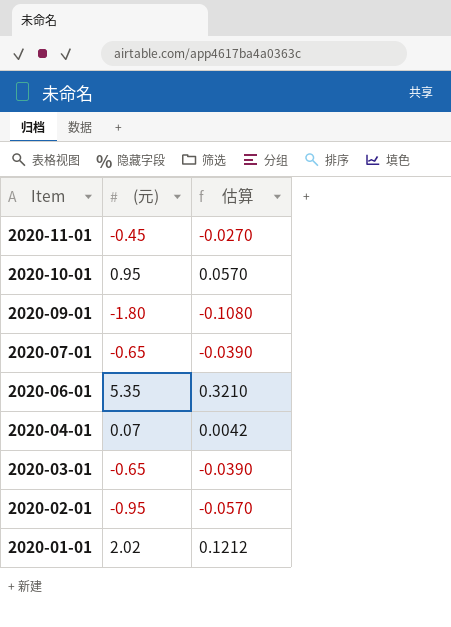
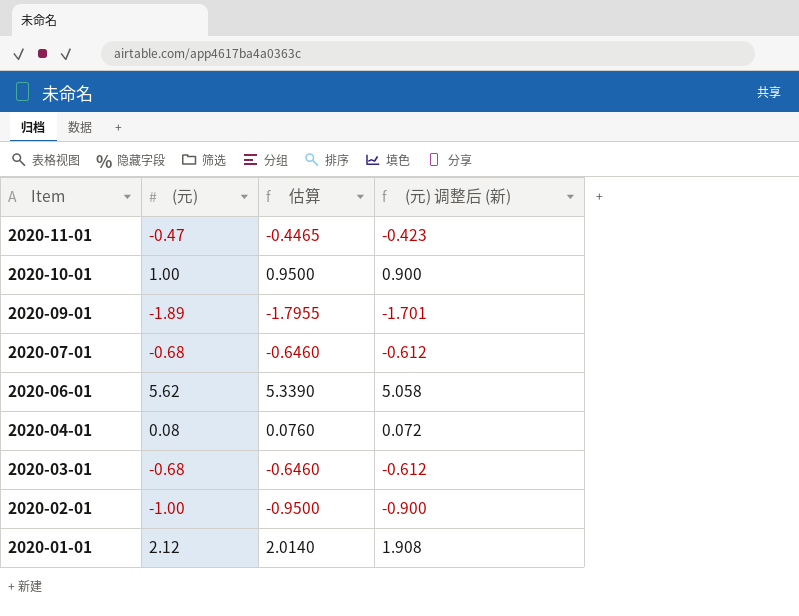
column 估算 | formula: [(元)] * 0.06 -> [(元)] * 0.95
column (元) 调整后 (新) | formula: none -> [(元)] * 0.9
2020-11-01 | (元): -0.45 -> -0.47
2020-10-01 | (元): 0.95 -> 1.00
2020-09-01 | (元): -1.80 -> -1.89
2020-07-01 | (元): -0.65 -> -0.68
2020-06-01 | (元): 5.35 -> 5.62
2020-04-01 | (元): 0.07 -> 0.08
2020-03-01 | (元): -0.65 -> -0.68
2020-02-01 | (元): -0.95 -> -1.00
2020-01-01 | (元): 2.02 -> 2.12

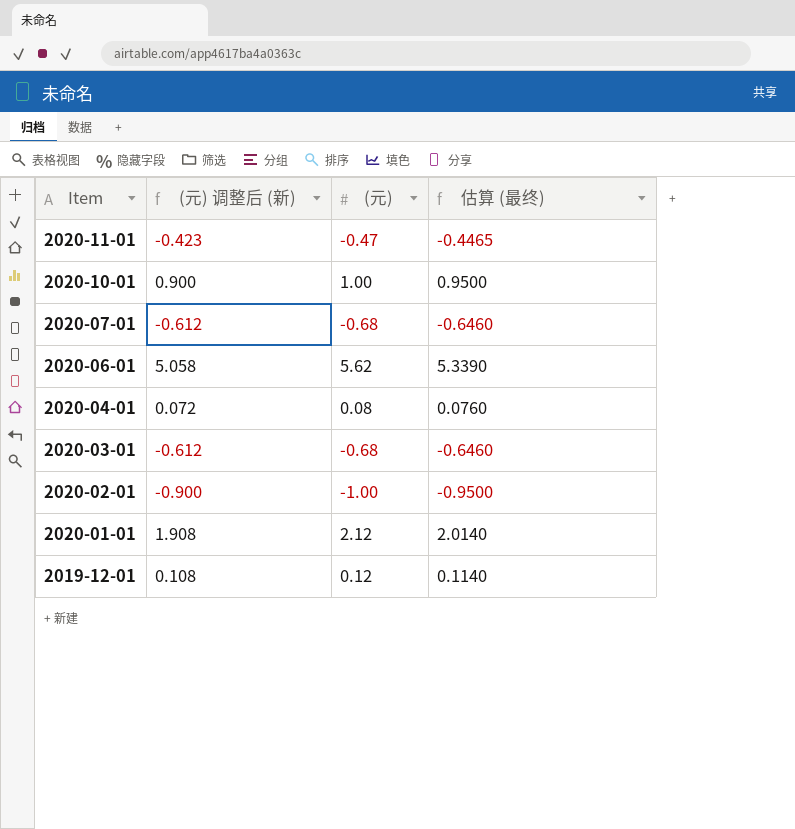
column (元) 调整后 (新) | position: 4 -> 2
column name: 估算 -> 估算 (最终)
row 2020-09-01: -1.89 | -1.7955 | -1.701 -> none
row 2019-12-01: none -> 0.108 | 0.12 | 0.1140

